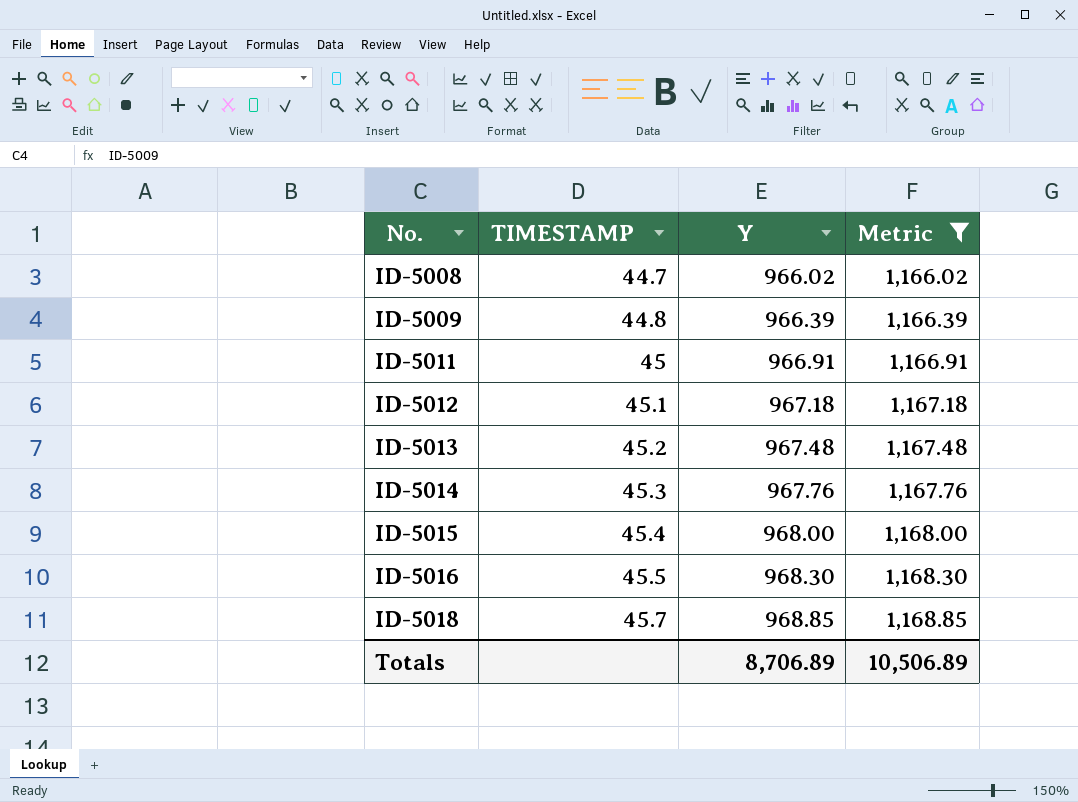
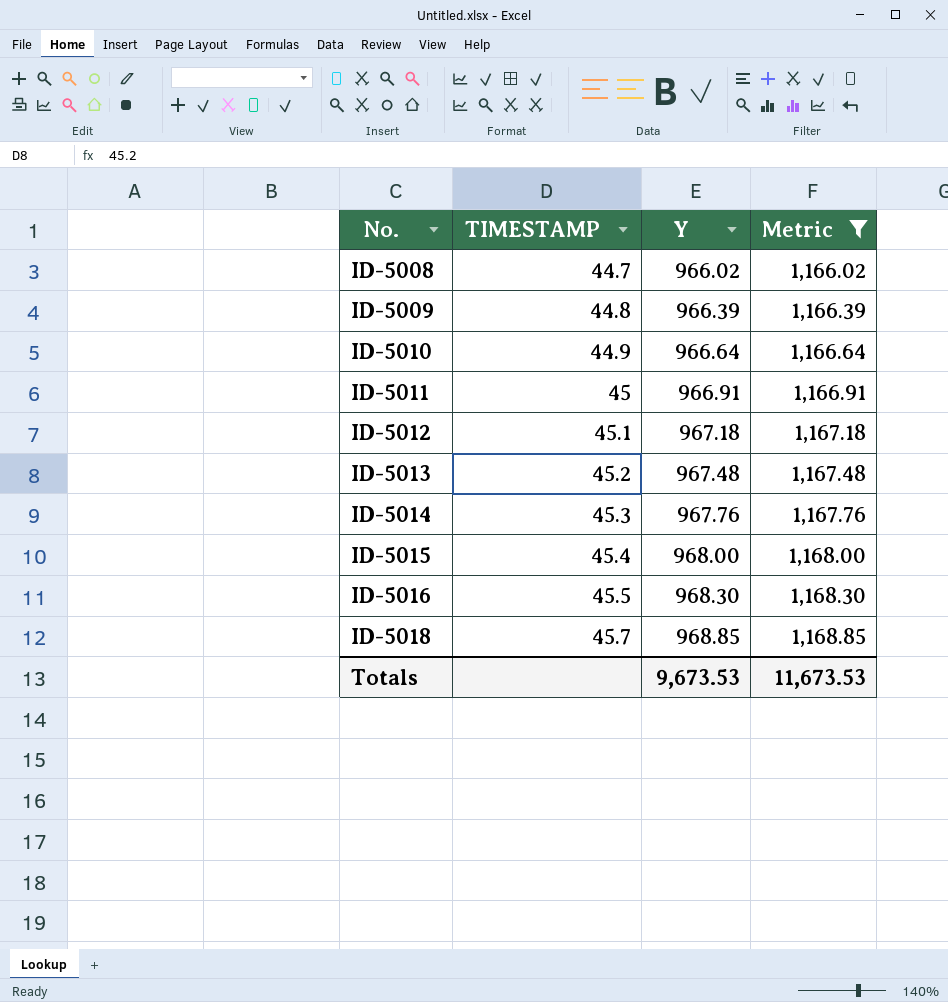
row ID-5010: none -> 44.9 | 966.64 | 1,166.64
Totals | Y: 8,706.89 -> 9,673.53
Totals | Metric: 10,506.89 -> 11,673.53

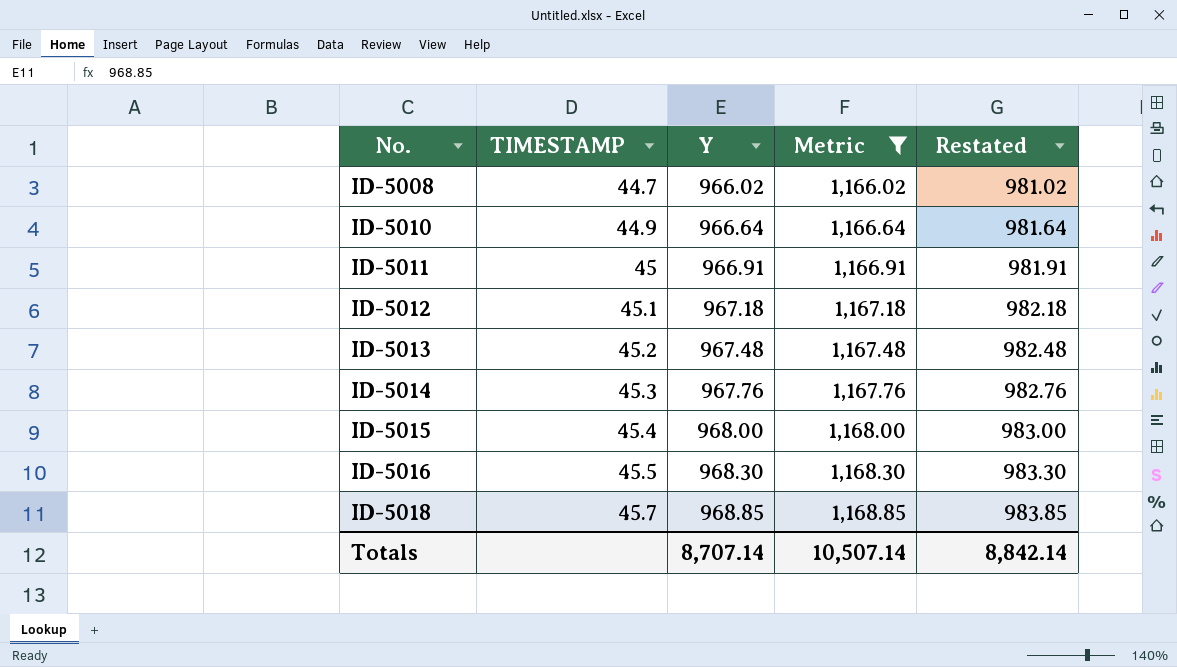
column Restated | formula: none -> [Y] + 15
row ID-5009: 44.8 | 966.39 | 1,166.39 -> none
Totals | Y: 9,673.53 -> 8,707.14
Totals | Metric: 11,673.53 -> 10,507.14

